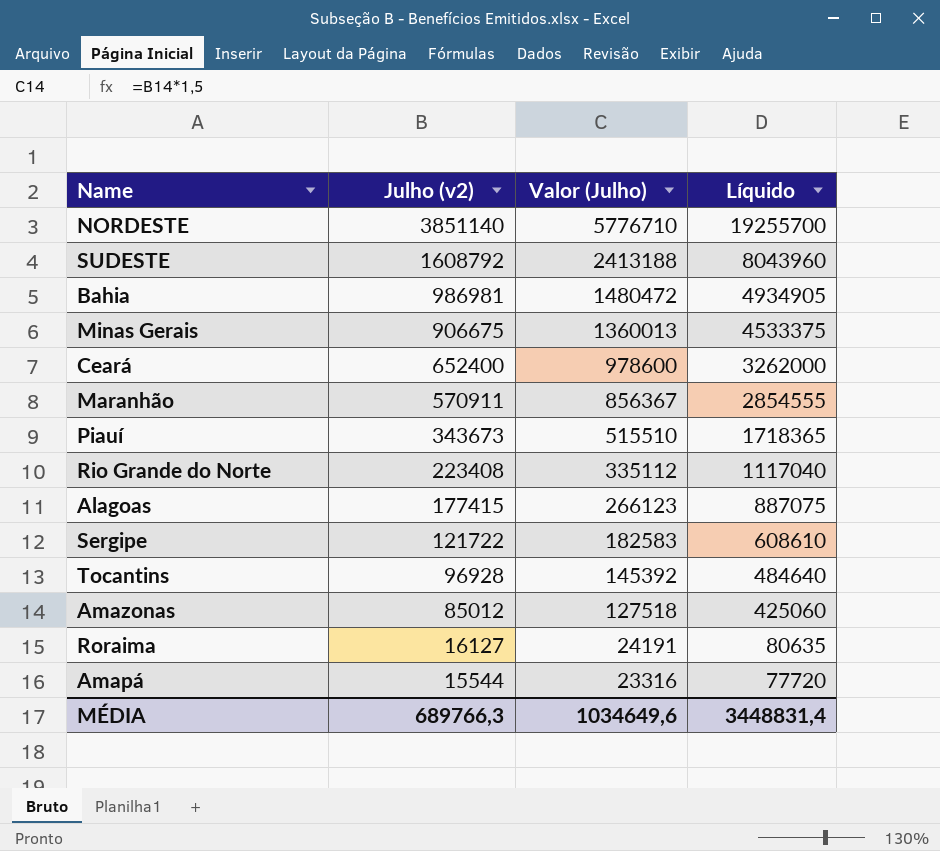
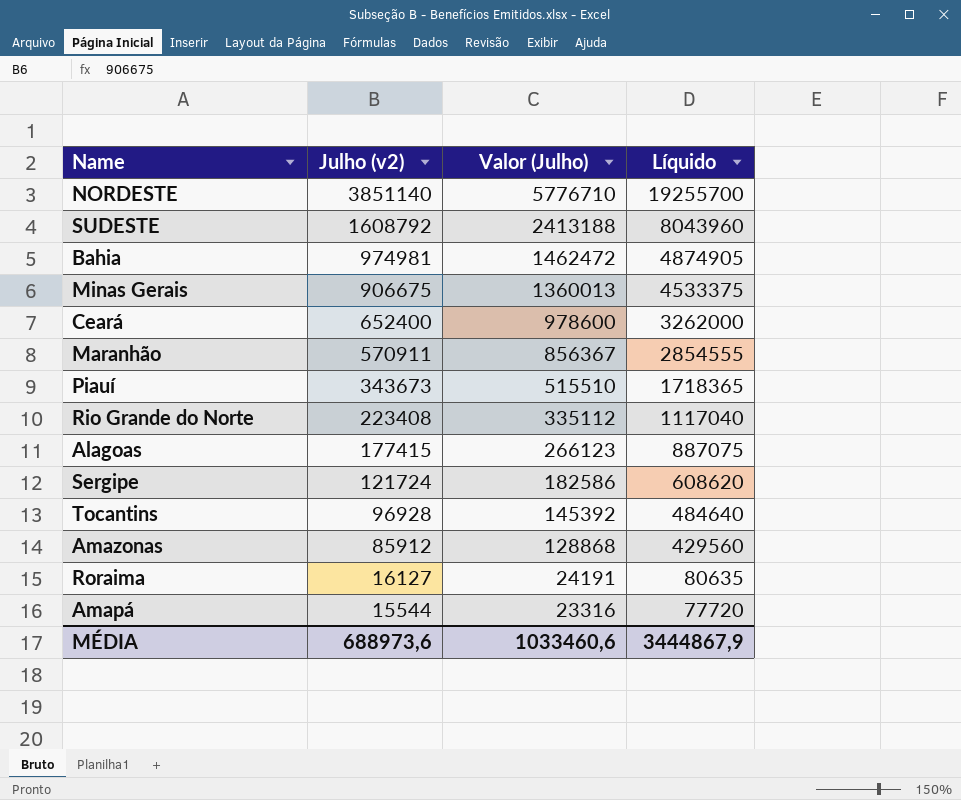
Bahia | Julho (v2): 986981 -> 974981
Bahia | Valor (Julho): 1480472 -> 1462472
Bahia | Líquido: 4934905 -> 4874905
Sergipe | Julho (v2): 121722 -> 121724
Sergipe | Valor (Julho): 182583 -> 182586
Sergipe | Líquido: 608610 -> 608620
Amazonas | Julho (v2): 85012 -> 85912
Amazonas | Valor (Julho): 127518 -> 128868
Amazonas | Líquido: 425060 -> 429560
MÉDIA | Julho (v2): 689766,3 -> 688973,6
MÉDIA | Valor (Julho): 1034649,6 -> 1033460,6
MÉDIA | Líquido: 3448831,4 -> 3444867,9

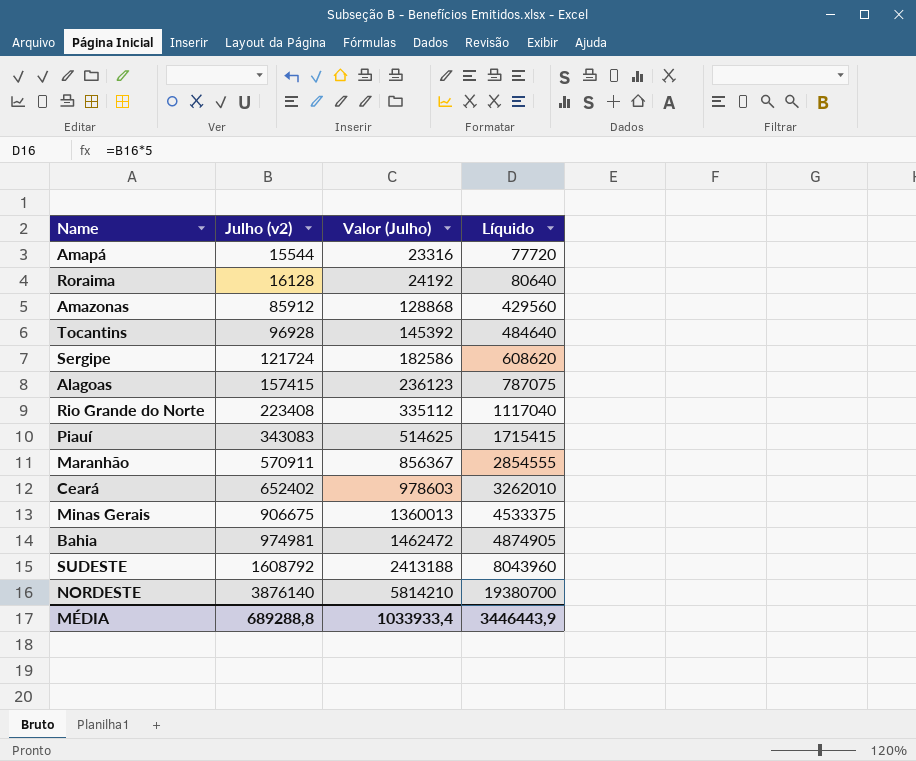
row order: Julho (v2) descending -> Julho (v2) ascending
Roraima | Julho (v2): 16127 -> 16128
Roraima | Valor (Julho): 24191 -> 24192
Roraima | Líquido: 80635 -> 80640
Alagoas | Julho (v2): 177415 -> 157415
Alagoas | Valor (Julho): 266123 -> 236123
Alagoas | Líquido: 887075 -> 787075
Piauí | Julho (v2): 343673 -> 343083
Piauí | Valor (Julho): 515510 -> 514625
Piauí | Líquido: 1718365 -> 1715415
Ceará | Julho (v2): 652400 -> 652402
Ceará | Valor (Julho): 978600 -> 978603
Ceará | Líquido: 3262000 -> 3262010
NORDESTE | Julho (v2): 3851140 -> 3876140
NORDESTE | Valor (Julho): 5776710 -> 5814210
NORDESTE | Líquido: 19255700 -> 19380700
MÉDIA | Julho (v2): 688973,6 -> 689288,8
MÉDIA | Valor (Julho): 1033460,6 -> 1033933,4
MÉDIA | Líquido: 3444867,9 -> 3446443,9

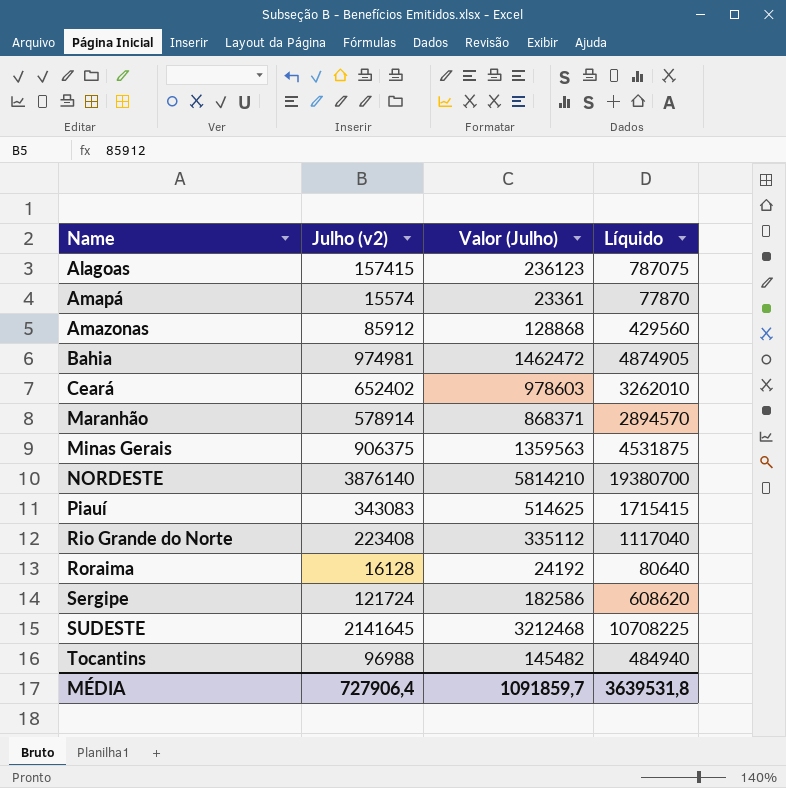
row order: Julho (v2) ascending -> Name ascending
Amapá | Julho (v2): 15544 -> 15574
Amapá | Valor (Julho): 23316 -> 23361
Amapá | Líquido: 77720 -> 77870
Maranhão | Julho (v2): 570911 -> 578914
Maranhão | Valor (Julho): 856367 -> 868371
Maranhão | Líquido: 2854555 -> 2894570
Minas Gerais | Julho (v2): 906675 -> 906375
Minas Gerais | Valor (Julho): 1360013 -> 1359563
Minas Gerais | Líquido: 4533375 -> 4531875
SUDESTE | Julho (v2): 1608792 -> 2141645
SUDESTE | Valor (Julho): 2413188 -> 3212468
SUDESTE | Líquido: 8043960 -> 10708225
Tocantins | Julho (v2): 96928 -> 96988
Tocantins | Valor (Julho): 145392 -> 145482
Tocantins | Líquido: 484640 -> 484940
MÉDIA | Julho (v2): 689288,8 -> 727906,4
MÉDIA | Valor (Julho): 1033933,4 -> 1091859,7
MÉDIA | Líquido: 3446443,9 -> 3639531,8

